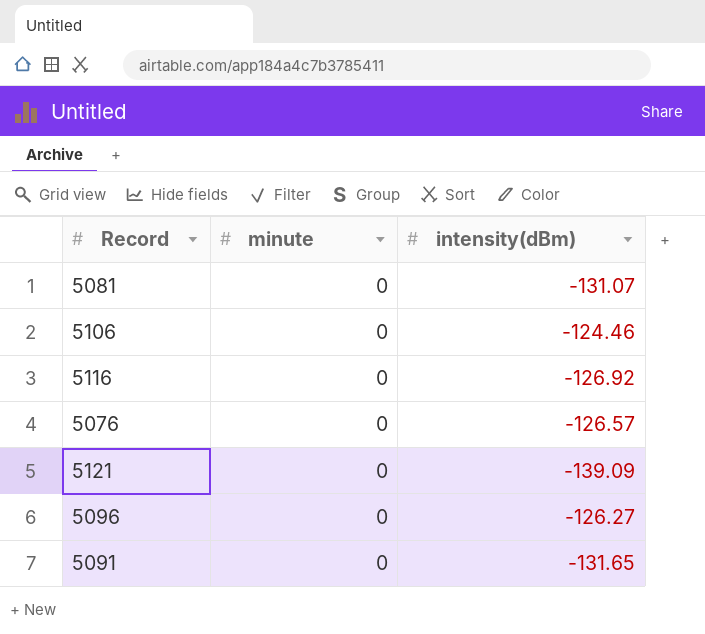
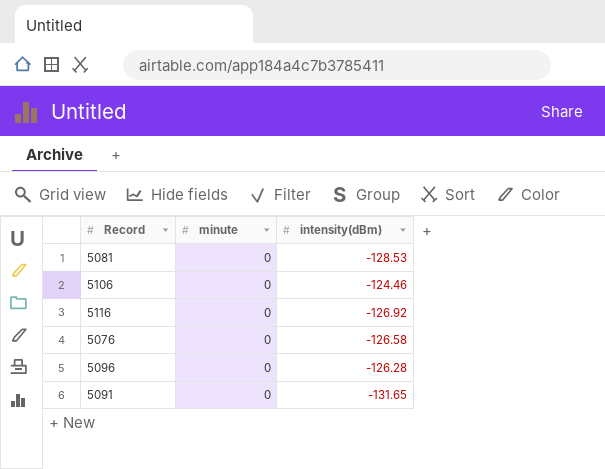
row 5121: 0 | -139.09 -> none
5081 | intensity(dBm): -131.07 -> -128.53
5076 | intensity(dBm): -126.57 -> -126.58
5096 | intensity(dBm): -126.27 -> -126.28

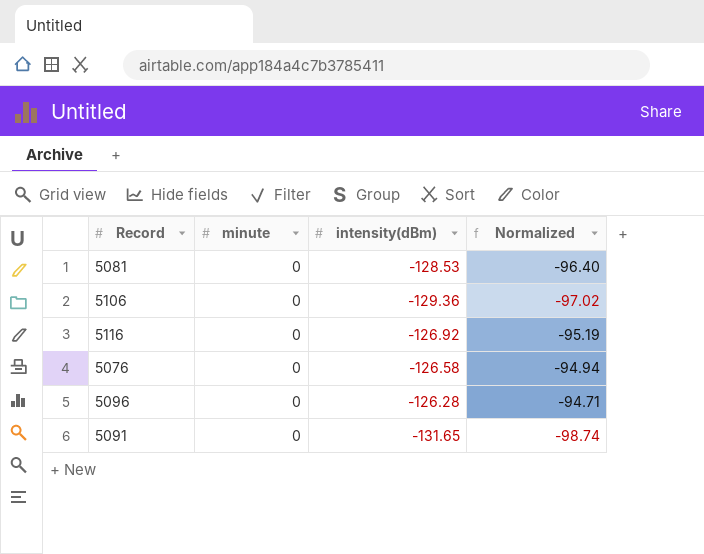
column Normalized | formula: none -> [intensity(dBm)] * 0.75
5106 | intensity(dBm): -124.46 -> -129.36

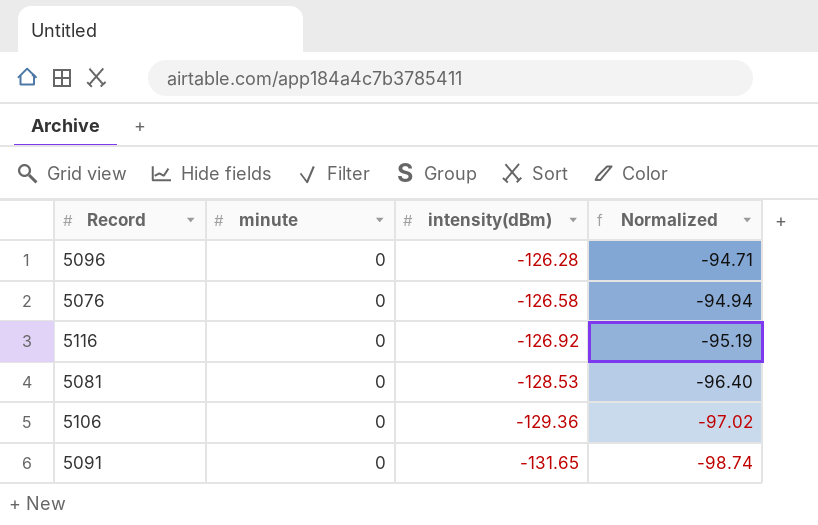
row order: none -> intensity(dBm) descending

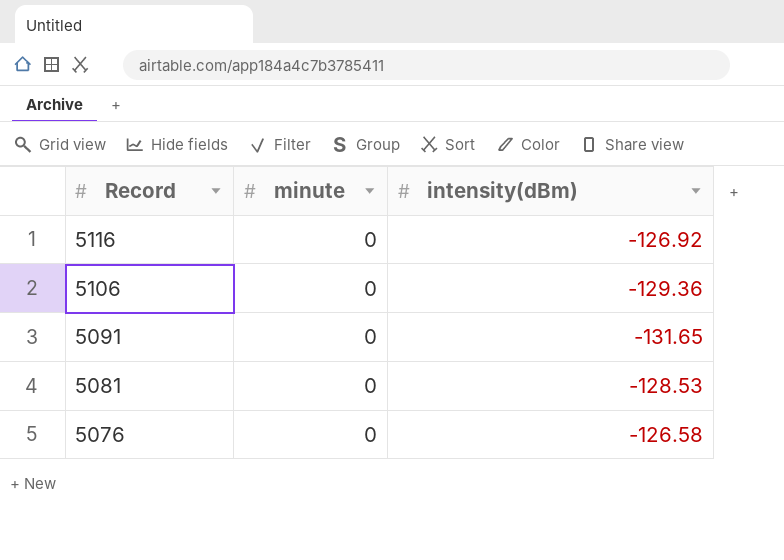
row order: intensity(dBm) descending -> Record descending
column Normalized | formula: [intensity(dBm)] * 0.75 -> none
row 5096: 0 | -126.28 | -94.71 -> none

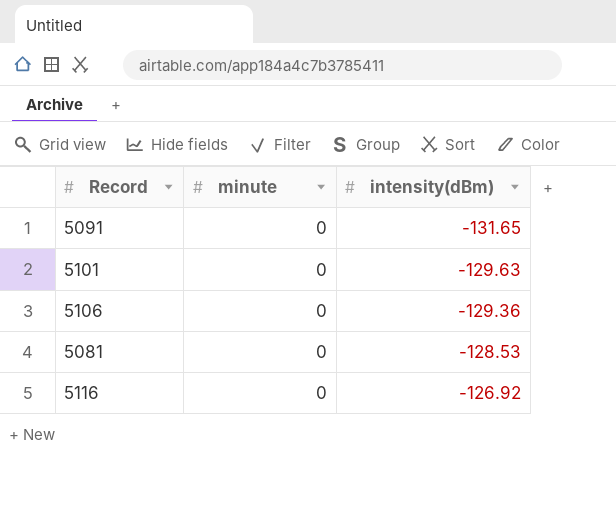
row order: Record descending -> intensity(dBm) ascending
row 5076: 0 | -126.58 -> none
row 5101: none -> 0 | -129.63

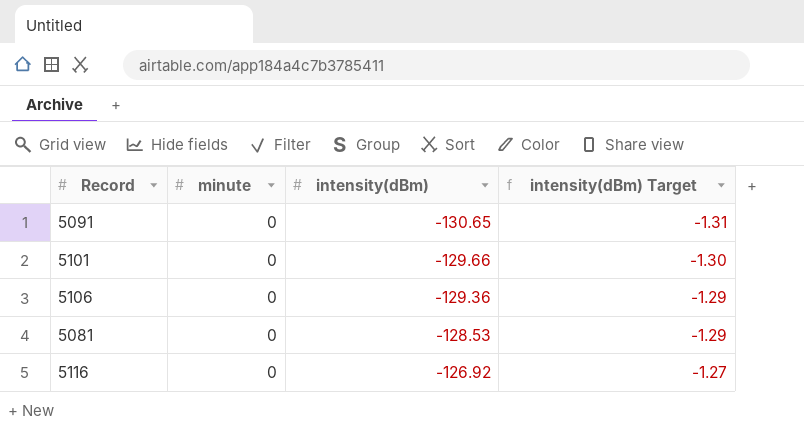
column intensity(dBm) Target | formula: none -> [intensity(dBm)] * 0.01
5091 | intensity(dBm): -131.65 -> -130.65
5101 | intensity(dBm): -129.63 -> -129.66

